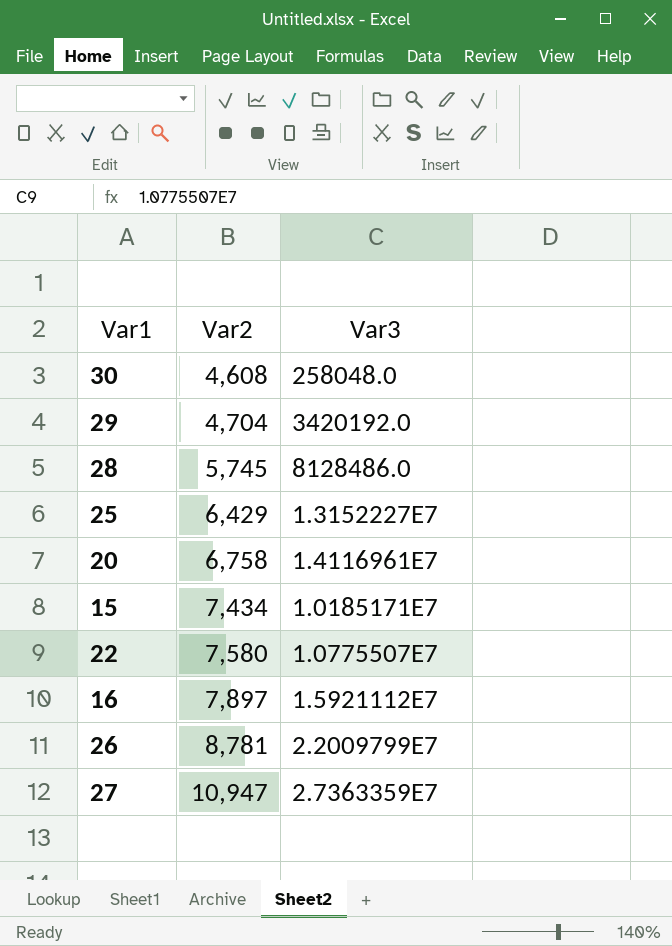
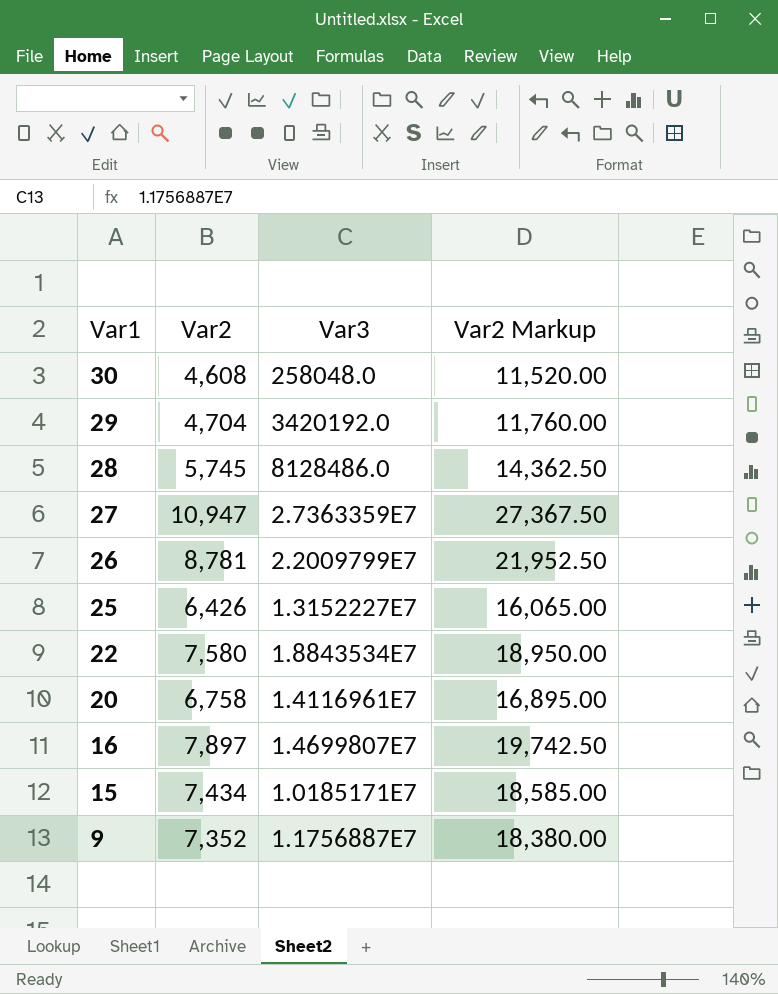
row order: Var2 ascending -> Var1 descending
column Var2 Markup | formula: none -> [Var2] * 2.5
25 | Var2: 6,429 -> 6,426
22 | Var3: 1.0775507E7 -> 1.8843534E7
16 | Var3: 1.5921112E7 -> 1.4699807E7
row 9: none -> 7,352 | 1.1756887E7 | 18,380.00

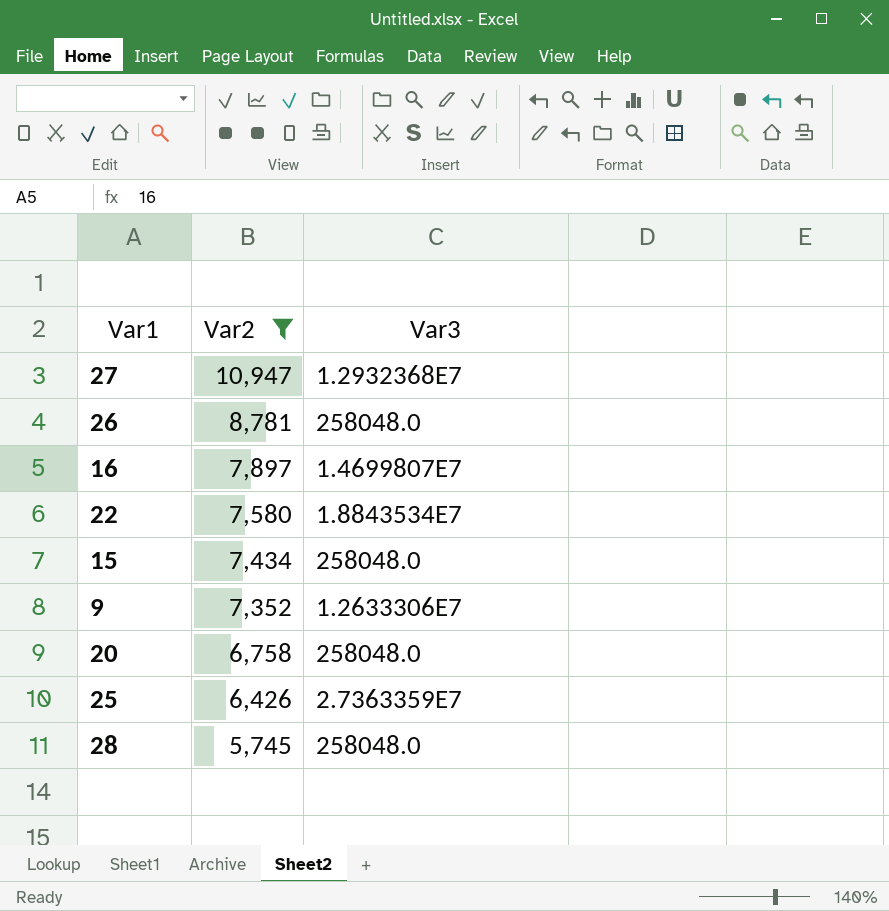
filter: none -> Var2 >= 5,745
row order: Var1 descending -> Var2 descending
column Var2 Markup | formula: [Var2] * 2.5 -> none
27 | Var3: 2.7363359E7 -> 1.2932368E7
26 | Var3: 2.2009799E7 -> 258048.0
15 | Var3: 1.0185171E7 -> 258048.0
9 | Var3: 1.1756887E7 -> 1.2633306E7
20 | Var3: 1.4116961E7 -> 258048.0
25 | Var3: 1.3152227E7 -> 2.7363359E7
28 | Var3: 8128486.0 -> 258048.0

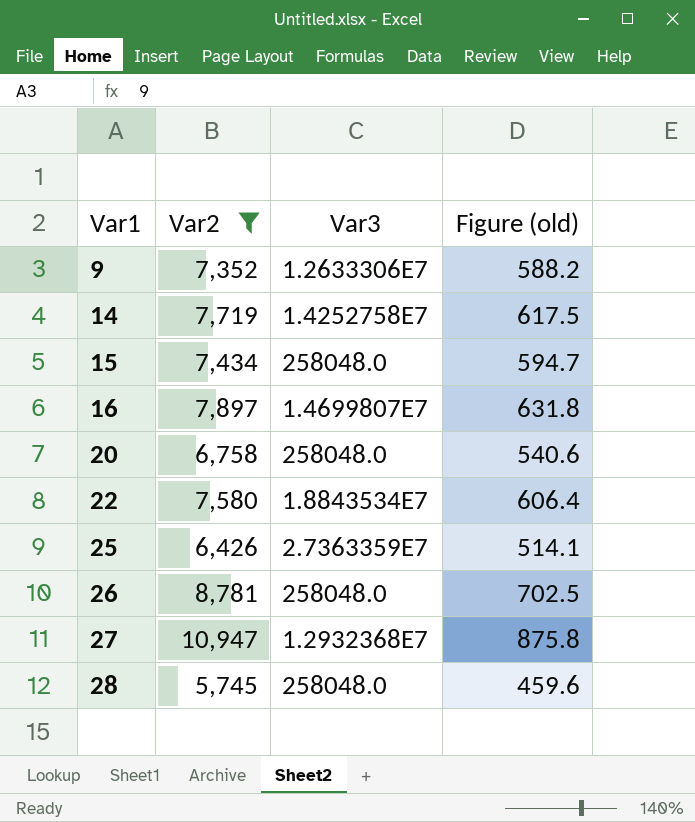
row order: Var2 descending -> Var1 ascending
column Figure (old) | formula: none -> [Var2] * 0.08
row 14: none -> 7,719 | 1.4252758E7 | 617.5

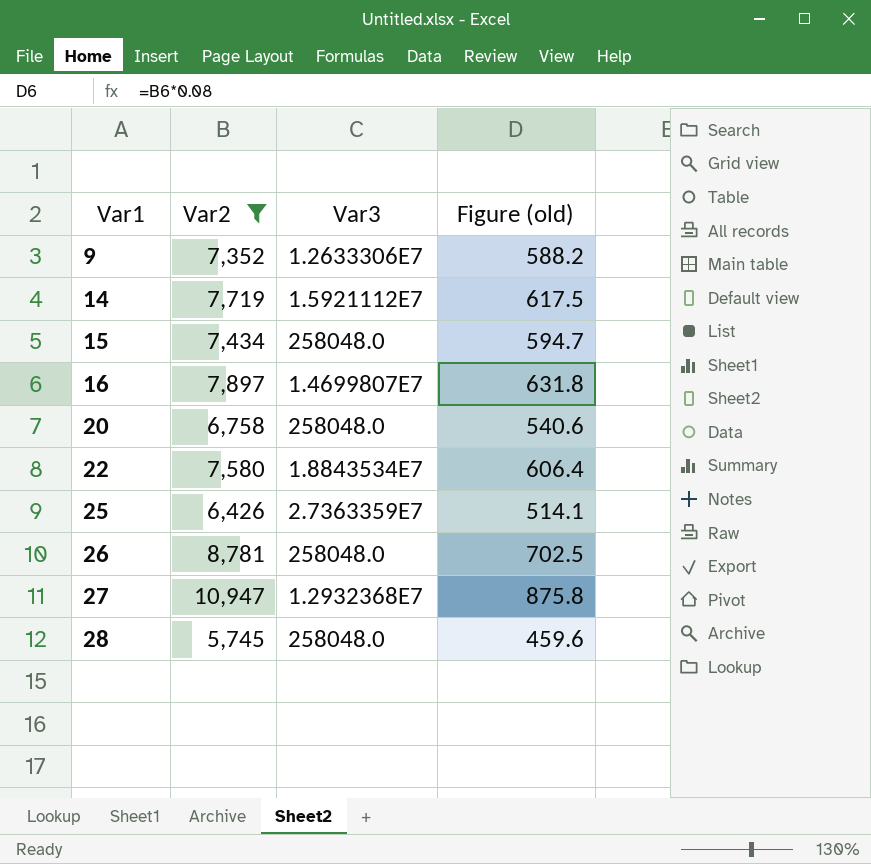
14 | Var3: 1.4252758E7 -> 1.5921112E7

